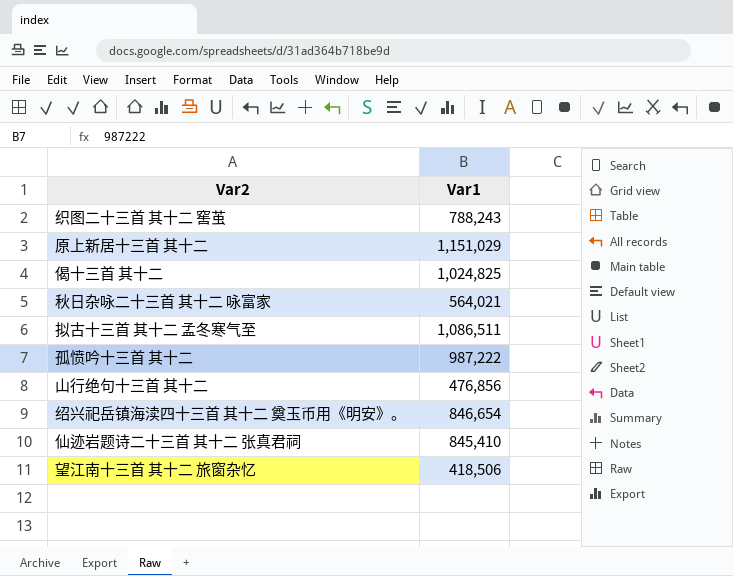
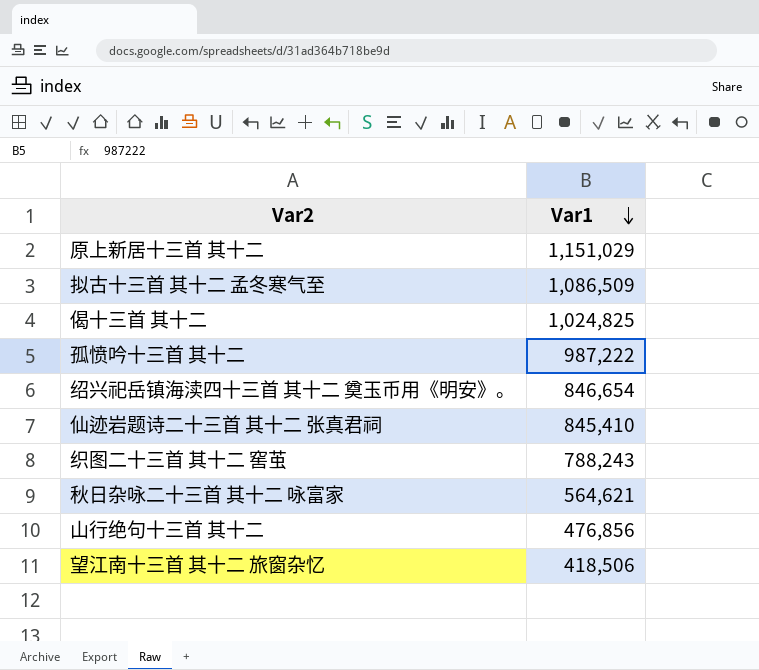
row order: none -> Var1 descending
拟古十三首 其十二 孟冬寒气至 | Var1: 1,086,511 -> 1,086,509
秋日杂咏二十三首 其十二 咏富家 | Var1: 564,021 -> 564,621

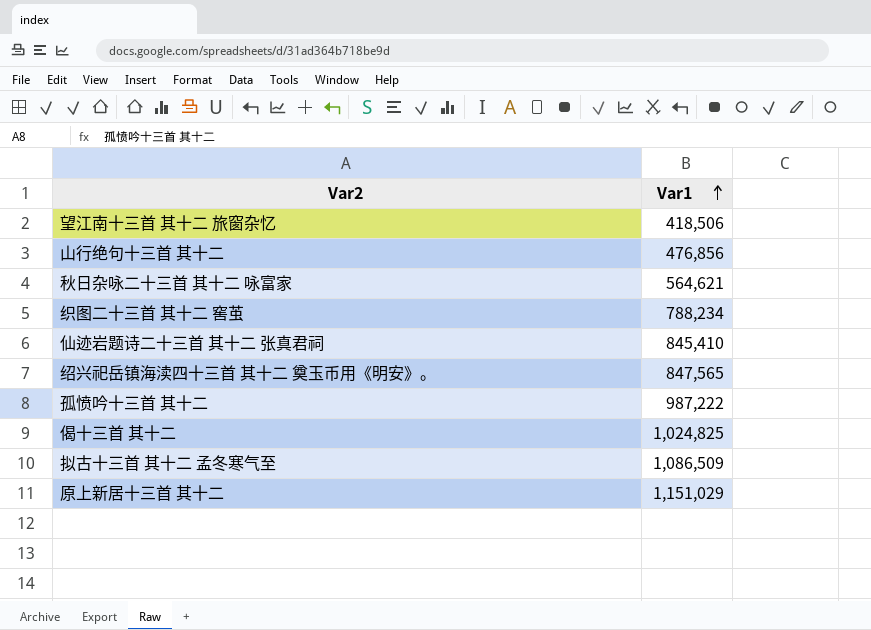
row order: Var1 descending -> Var1 ascending
织图二十三首 其十二 窖茧 | Var1: 788,243 -> 788,234
绍兴祀岳镇海渎四十三首 其十二 奠玉币用《明安》。 | Var1: 846,654 -> 847,565

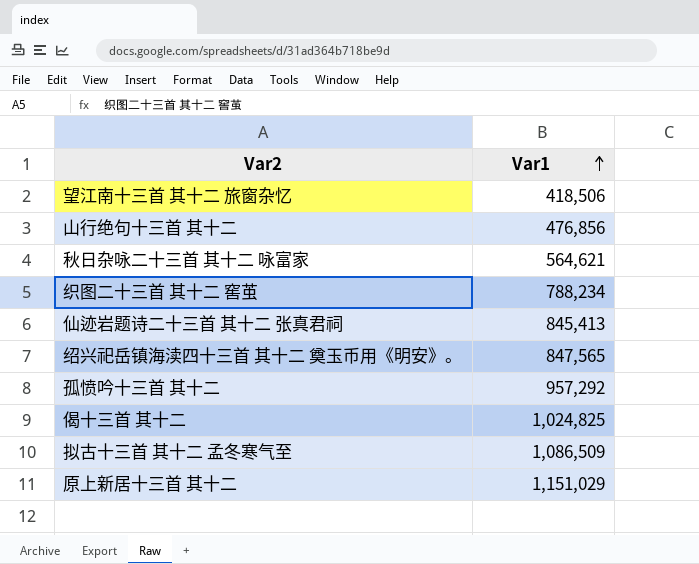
仙迹岩题诗二十三首 其十二 张真君祠 | Var1: 845,410 -> 845,413
孤愤吟十三首 其十二 | Var1: 987,222 -> 957,292

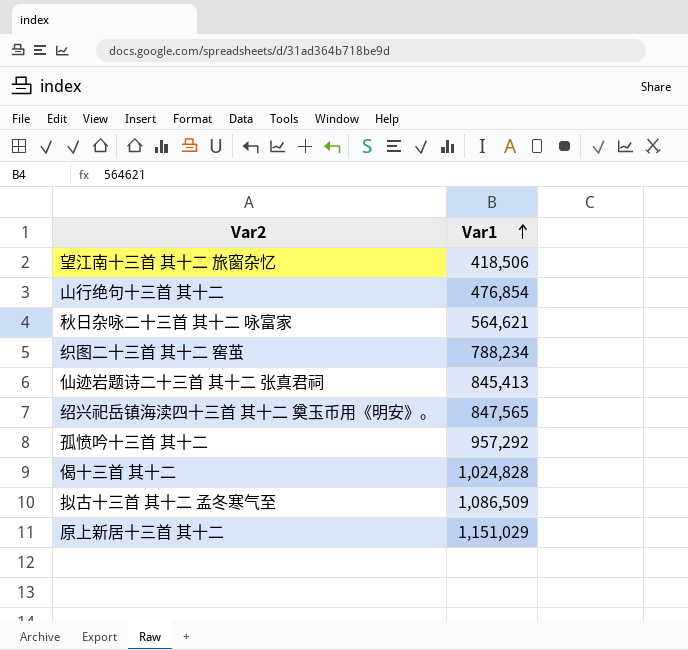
山行绝句十三首 其十二 | Var1: 476,856 -> 476,854
偈十三首 其十二 | Var1: 1,024,825 -> 1,024,828

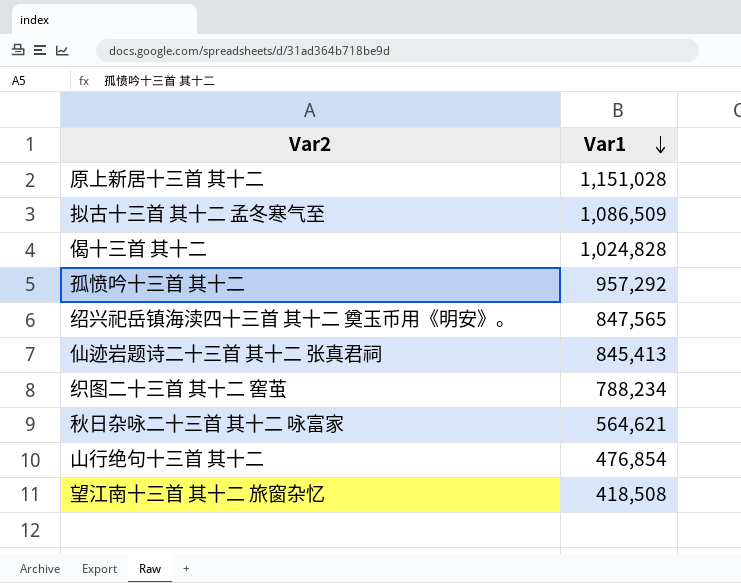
row order: Var1 ascending -> Var1 descending
原上新居十三首 其十二 | Var1: 1,151,029 -> 1,151,028
望江南十三首 其十二 旅窗杂忆 | Var1: 418,506 -> 418,508

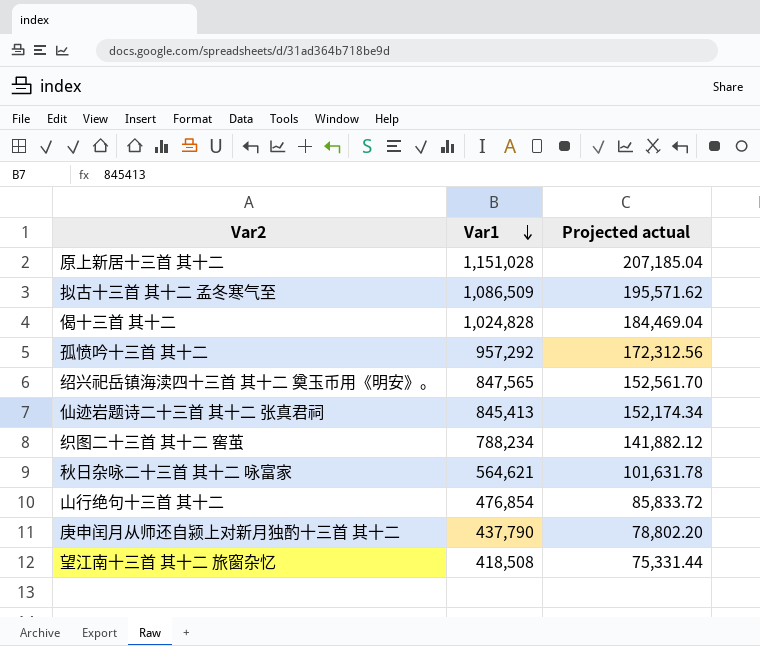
column Projected actual | formula: none -> [Var1] * 0.18
row 庚申闰月从师还自颍上对新月独酌十三首 其十二: none -> 437,790 | 78,802.20

